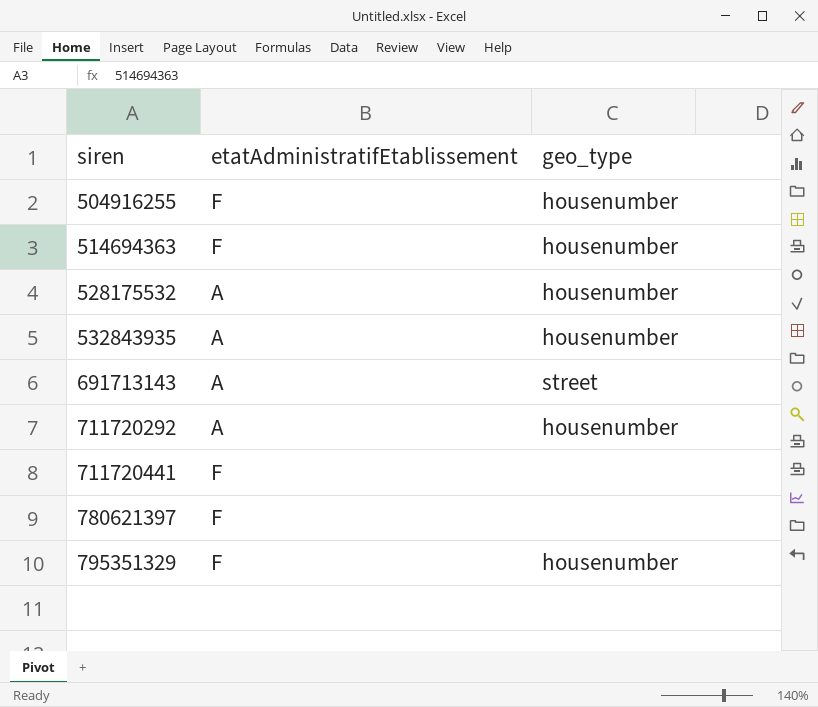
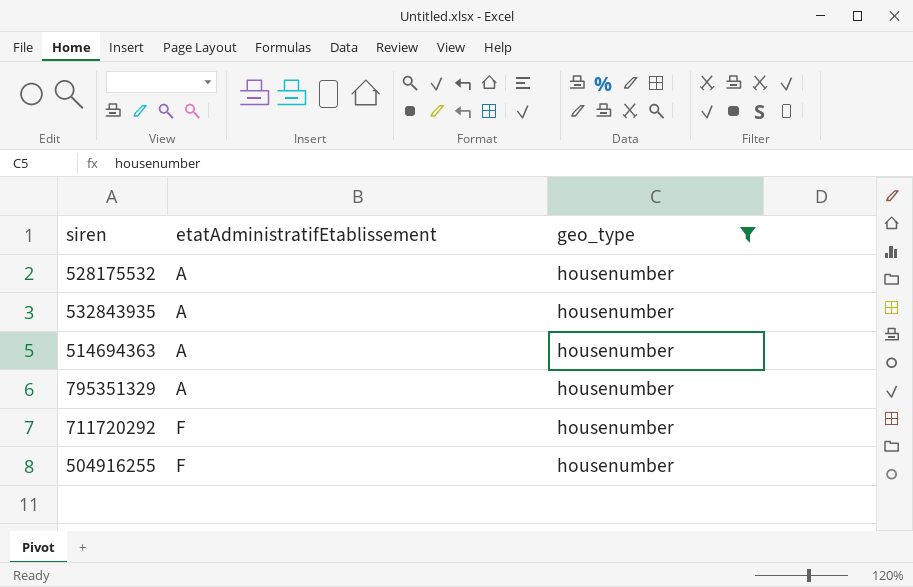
filter: none -> geo_type = housenumber
row order: siren ascending -> etatAdministratifEtablissement ascending
514694363 | etatAdministratifEtablissement: F -> A
795351329 | etatAdministratifEtablissement: F -> A
711720292 | etatAdministratifEtablissement: A -> F

